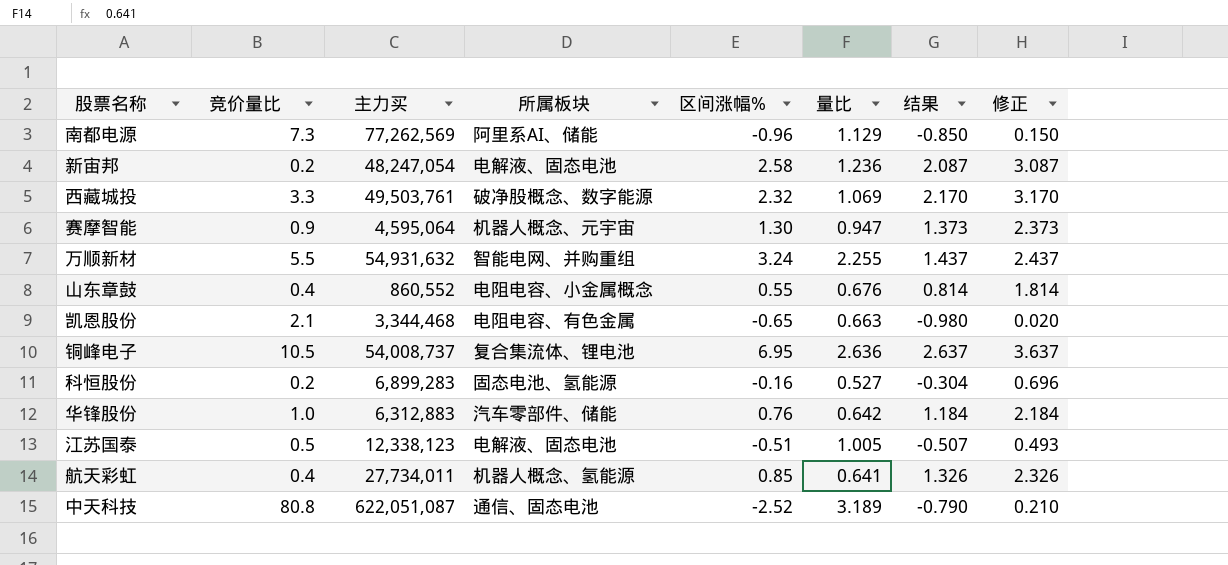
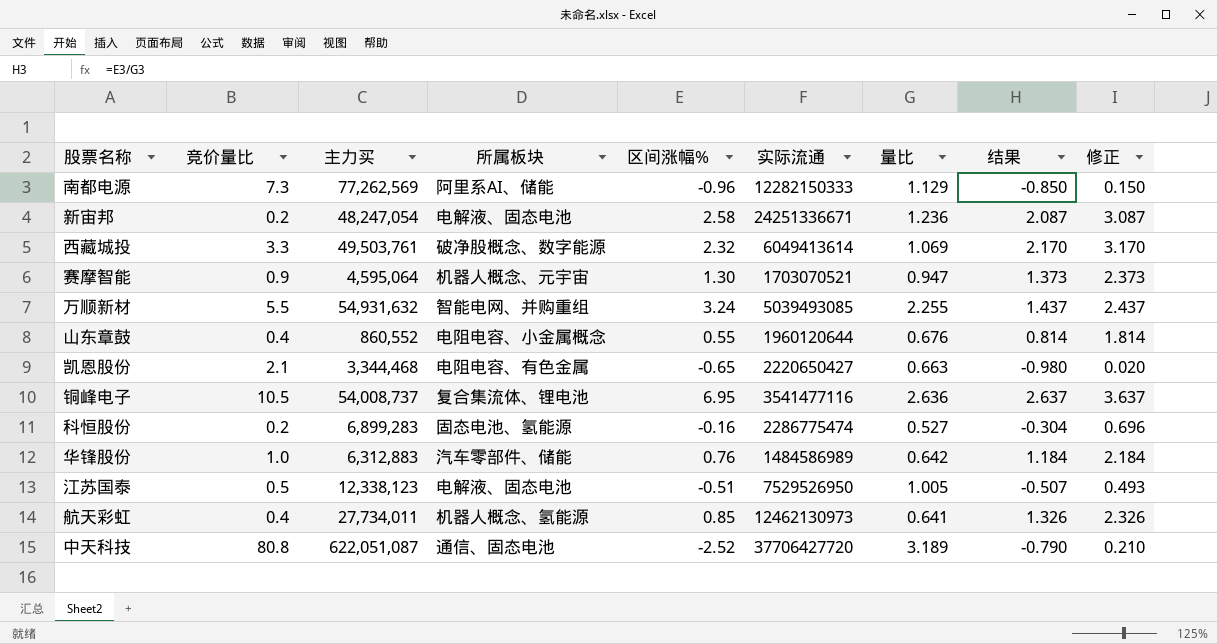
column 实际流通 | position: none -> 6

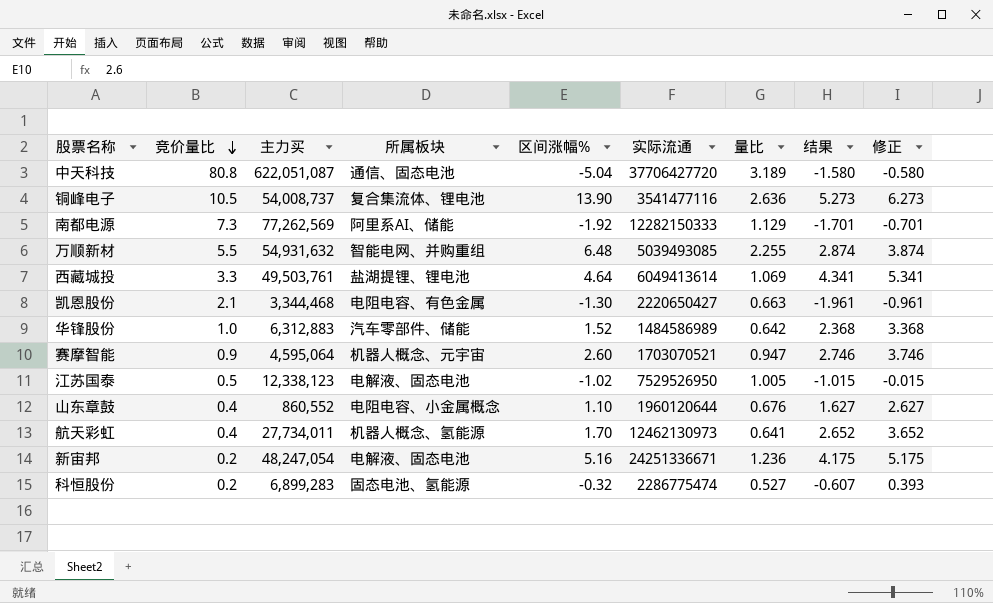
row order: none -> 竞价量比 descending
中天科技 | 区间涨幅%: -2.52 -> -5.04
中天科技 | 结果: -0.790 -> -1.580
中天科技 | 修正: 0.210 -> -0.580
铜峰电子 | 区间涨幅%: 6.95 -> 13.90
铜峰电子 | 结果: 2.637 -> 5.273
铜峰电子 | 修正: 3.637 -> 6.273
南都电源 | 区间涨幅%: -0.96 -> -1.92
南都电源 | 结果: -0.850 -> -1.701
南都电源 | 修正: 0.150 -> -0.701
万顺新材 | 区间涨幅%: 3.24 -> 6.48
万顺新材 | 结果: 1.437 -> 2.874
万顺新材 | 修正: 2.437 -> 3.874
西藏城投 | 所属板块: 破净股概念、数字能源 -> 盐湖提锂、锂电池
西藏城投 | 区间涨幅%: 2.32 -> 4.64
西藏城投 | 结果: 2.170 -> 4.341
西藏城投 | 修正: 3.170 -> 5.341
凯恩股份 | 区间涨幅%: -0.65 -> -1.30
凯恩股份 | 结果: -0.980 -> -1.961
凯恩股份 | 修正: 0.020 -> -0.961
华锋股份 | 区间涨幅%: 0.76 -> 1.52
华锋股份 | 结果: 1.184 -> 2.368
华锋股份 | 修正: 2.184 -> 3.368
赛摩智能 | 区间涨幅%: 1.30 -> 2.60
赛摩智能 | 结果: 1.373 -> 2.746
赛摩智能 | 修正: 2.373 -> 3.746
江苏国泰 | 区间涨幅%: -0.51 -> -1.02
江苏国泰 | 结果: -0.507 -> -1.015
江苏国泰 | 修正: 0.493 -> -0.015
山东章鼓 | 区间涨幅%: 0.55 -> 1.10
山东章鼓 | 结果: 0.814 -> 1.627
山东章鼓 | 修正: 1.814 -> 2.627
航天彩虹 | 区间涨幅%: 0.85 -> 1.70
航天彩虹 | 结果: 1.326 -> 2.652
航天彩虹 | 修正: 2.326 -> 3.652
新宙邦 | 区间涨幅%: 2.58 -> 5.16
新宙邦 | 结果: 2.087 -> 4.175
新宙邦 | 修正: 3.087 -> 5.175
科恒股份 | 区间涨幅%: -0.16 -> -0.32
科恒股份 | 结果: -0.304 -> -0.607
科恒股份 | 修正: 0.696 -> 0.393

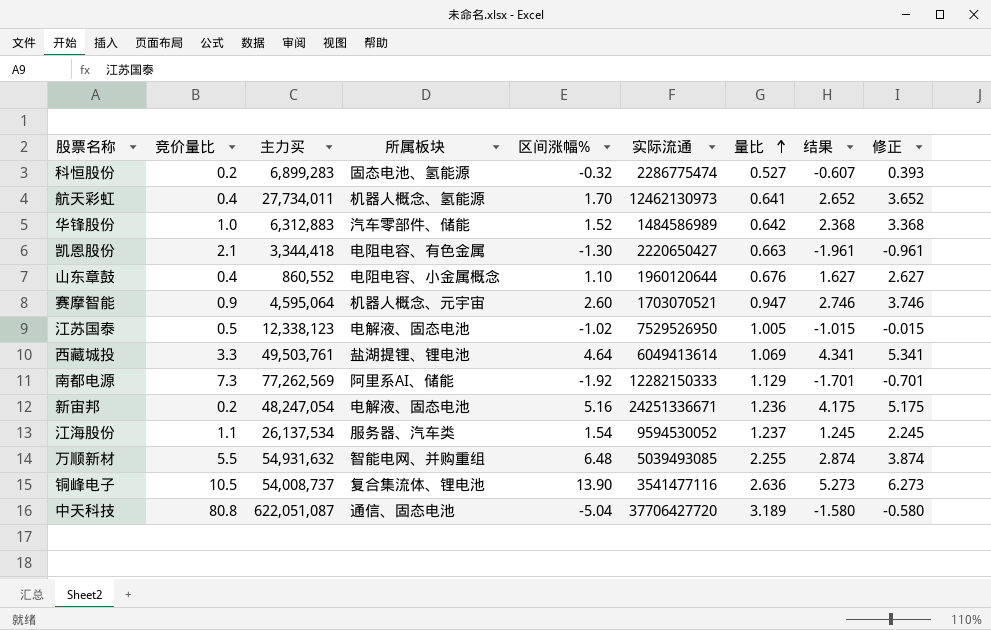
row order: 竞价量比 descending -> 量比 ascending
凯恩股份 | 主力买: 3,344,468 -> 3,344,418
row 江海股份: none -> 1.1 | 26,137,534 | 服务器、汽车类 | 1.54 | 9594530052 | 1.237 | 1.245 | 2.245

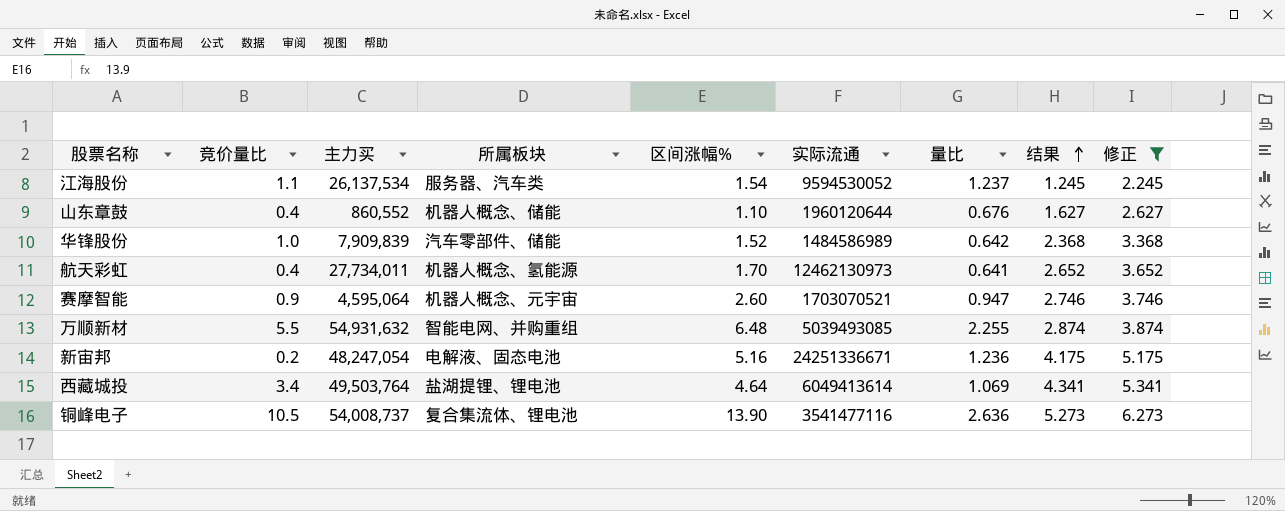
filter: none -> 修正 >= 2.245
row order: 量比 ascending -> 结果 ascending
山东章鼓 | 所属板块: 电阻电容、小金属概念 -> 机器人概念、储能
华锋股份 | 主力买: 6,312,883 -> 7,909,839
西藏城投 | 竞价量比: 3.3 -> 3.4
西藏城投 | 主力买: 49,503,761 -> 49,503,764

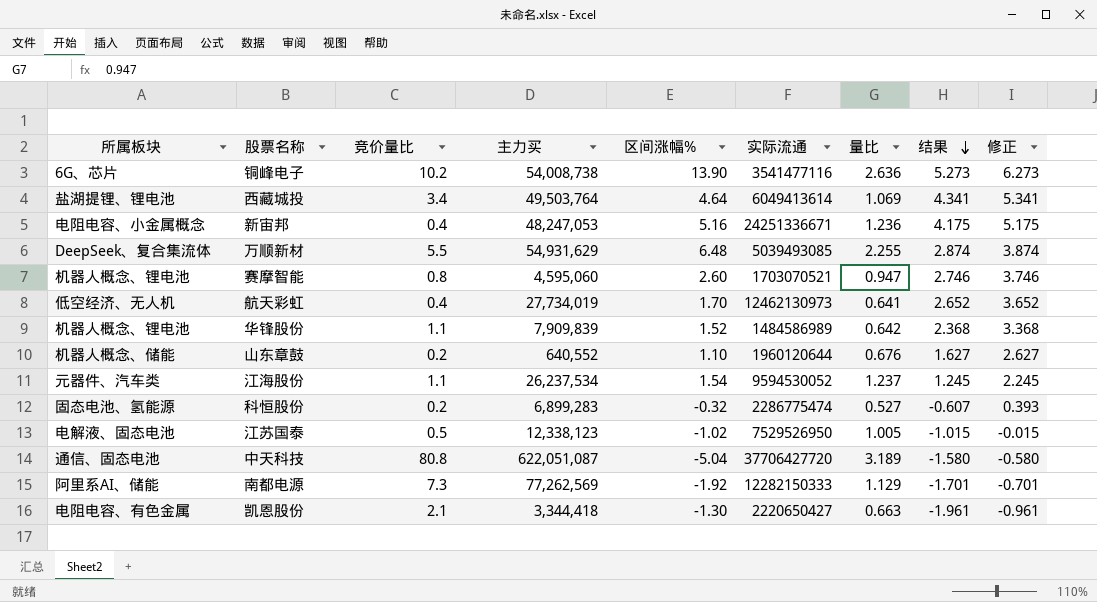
filter: 修正 >= 2.245 -> none
row order: 结果 ascending -> 结果 descending
column 所属板块 | position: 4 -> 1
铜峰电子 | 所属板块: 复合集流体、锂电池 -> 6G、芯片
铜峰电子 | 竞价量比: 10.5 -> 10.2
铜峰电子 | 主力买: 54,008,737 -> 54,008,738
新宙邦 | 所属板块: 电解液、固态电池 -> 电阻电容、小金属概念
新宙邦 | 竞价量比: 0.2 -> 0.4
新宙邦 | 主力买: 48,247,054 -> 48,247,053
万顺新材 | 所属板块: 智能电网、并购重组 -> DeepSeek、复合集流体
万顺新材 | 主力买: 54,931,632 -> 54,931,629
赛摩智能 | 所属板块: 机器人概念、元宇宙 -> 机器人概念、锂电池
赛摩智能 | 竞价量比: 0.9 -> 0.8
赛摩智能 | 主力买: 4,595,064 -> 4,595,060
航天彩虹 | 所属板块: 机器人概念、氢能源 -> 低空经济、无人机
航天彩虹 | 主力买: 27,734,011 -> 27,734,019
华锋股份 | 所属板块: 汽车零部件、储能 -> 机器人概念、锂电池
华锋股份 | 竞价量比: 1.0 -> 1.1
山东章鼓 | 竞价量比: 0.4 -> 0.2
山东章鼓 | 主力买: 860,552 -> 640,552
江海股份 | 所属板块: 服务器、汽车类 -> 元器件、汽车类
江海股份 | 主力买: 26,137,534 -> 26,237,534

